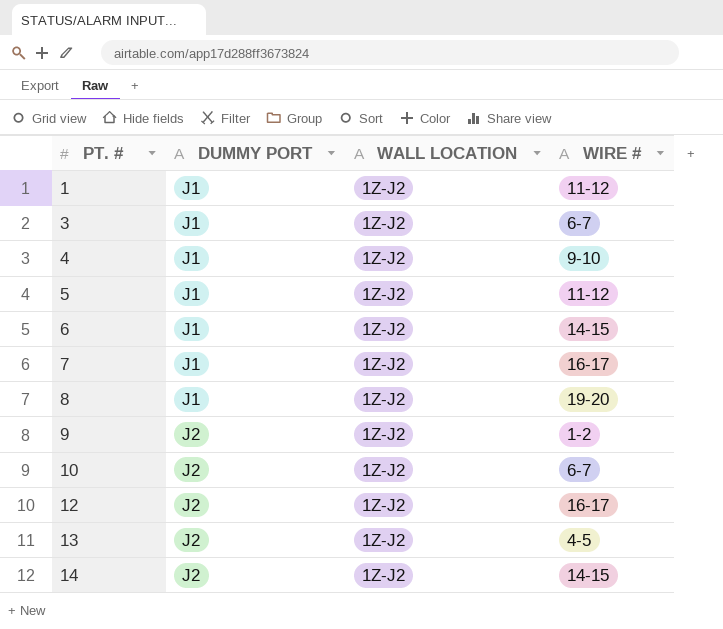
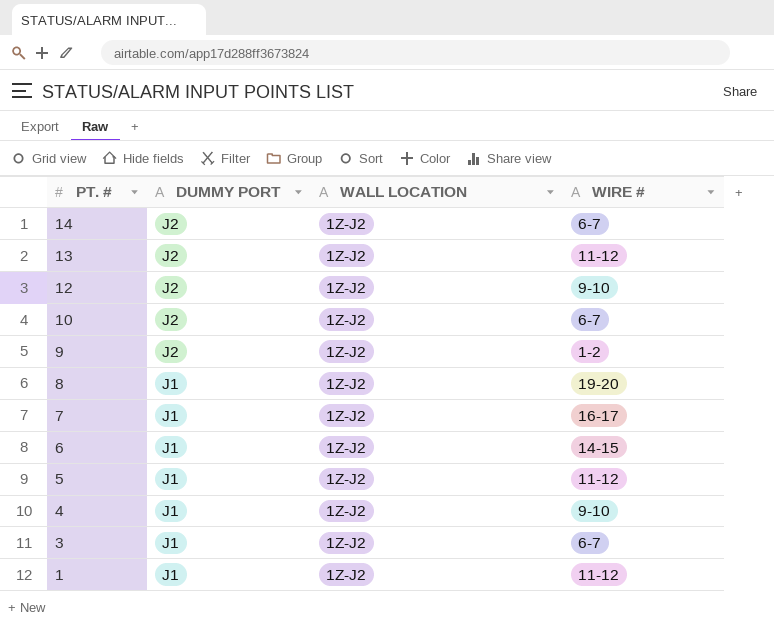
row order: PT. # ascending -> PT. # descending
14 | WIRE #: 14-15 -> 6-7
13 | WIRE #: 4-5 -> 11-12
12 | WIRE #: 16-17 -> 9-10

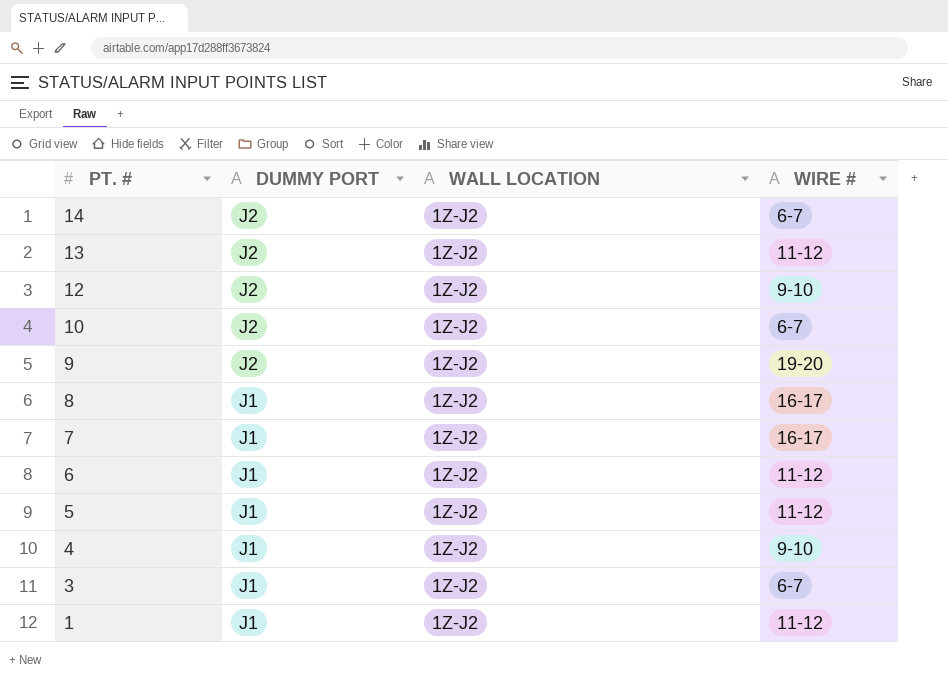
9 | WIRE #: 1-2 -> 19-20
8 | WIRE #: 19-20 -> 16-17
6 | WIRE #: 14-15 -> 11-12

